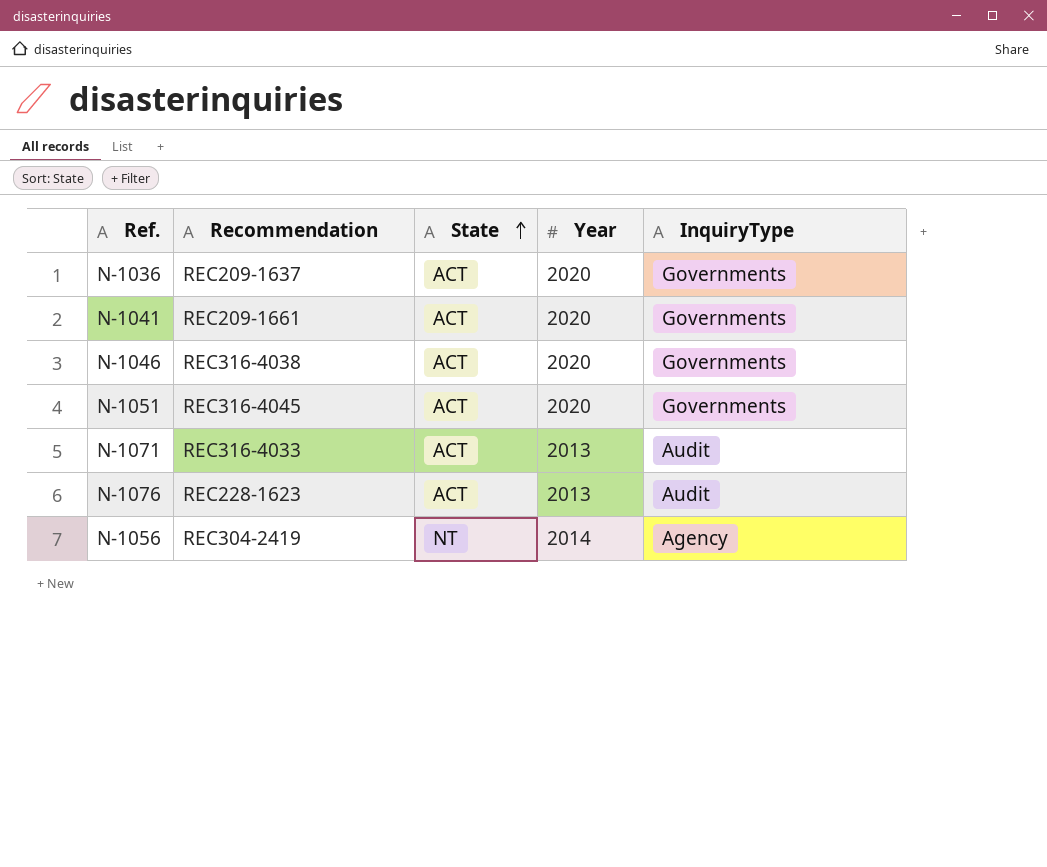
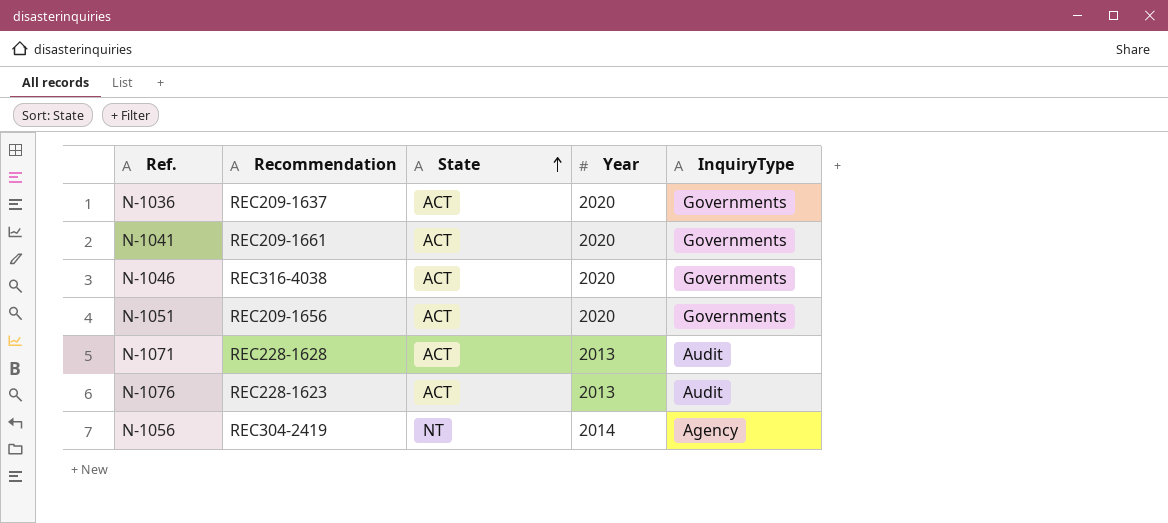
N-1051 | Recommendation: REC316-4045 -> REC209-1656
N-1071 | Recommendation: REC316-4033 -> REC228-1628

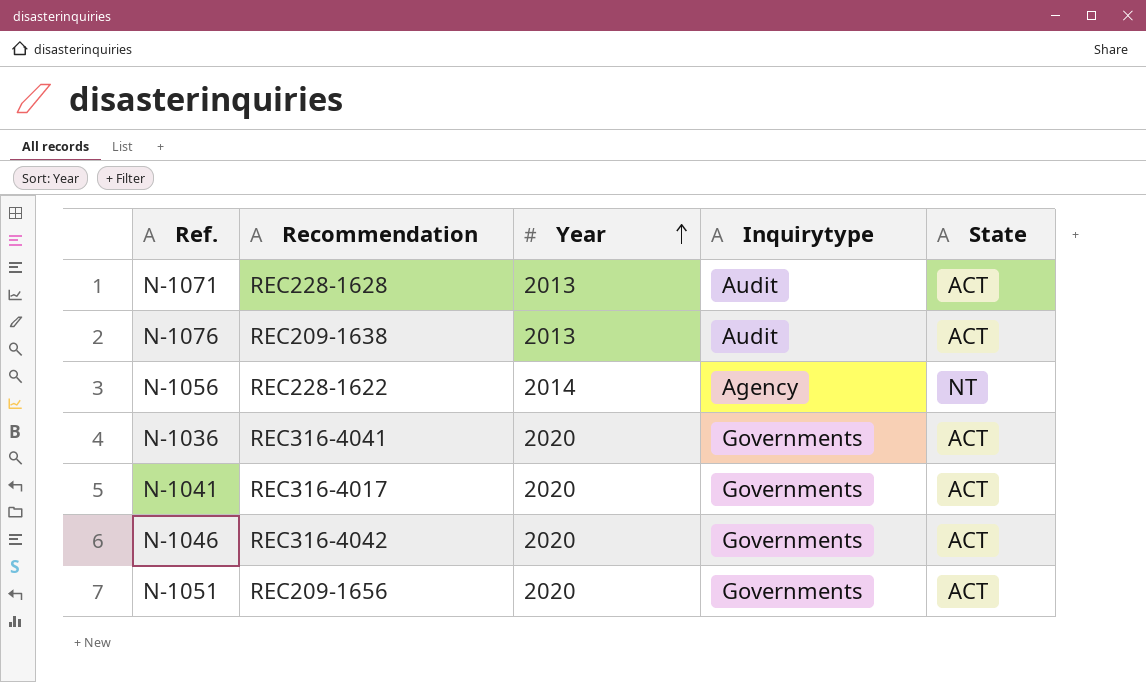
row order: State ascending -> Year ascending
column name: InquiryType -> Inquirytype
column State | position: 3 -> 5
N-1076 | Recommendation: REC228-1623 -> REC209-1638
N-1056 | Recommendation: REC304-2419 -> REC228-1622
N-1036 | Recommendation: REC209-1637 -> REC316-4041
N-1041 | Recommendation: REC209-1661 -> REC316-4017
N-1046 | Recommendation: REC316-4038 -> REC316-4042

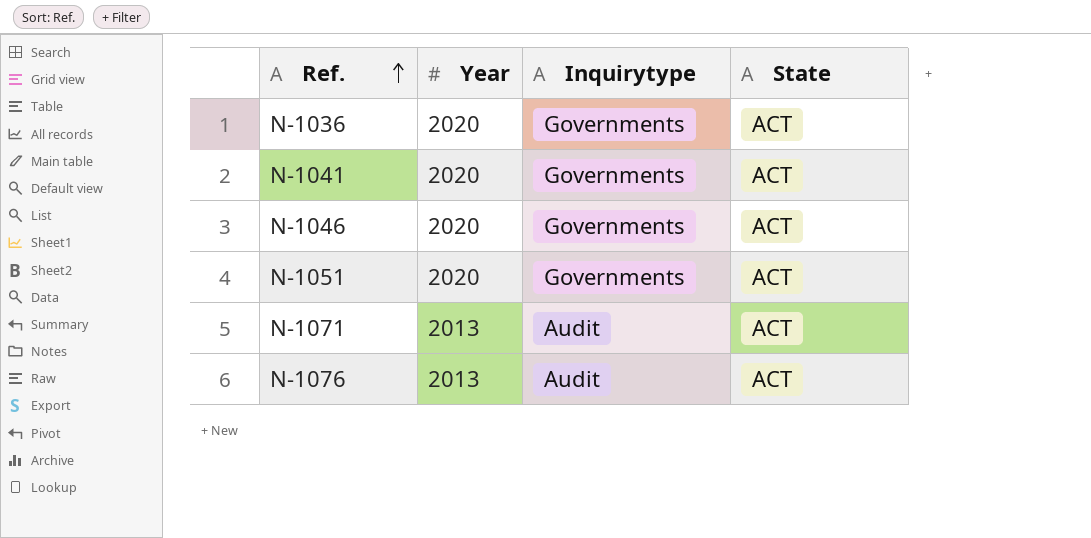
row order: Year ascending -> Ref. ascending
column Recommendation | position: 2 -> none
row N-1056: REC228-1622 | 2014 | Agency | NT -> none

